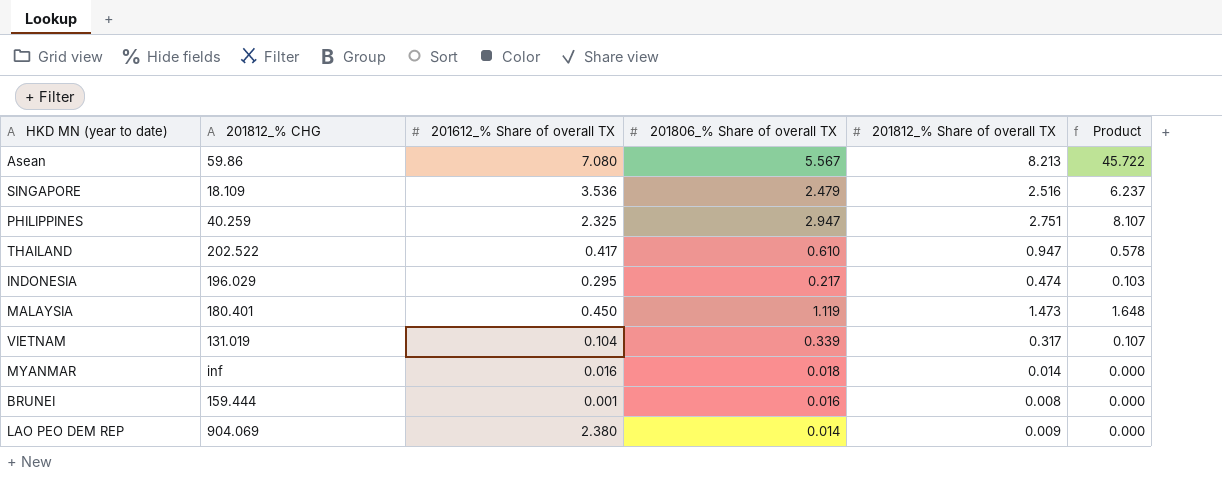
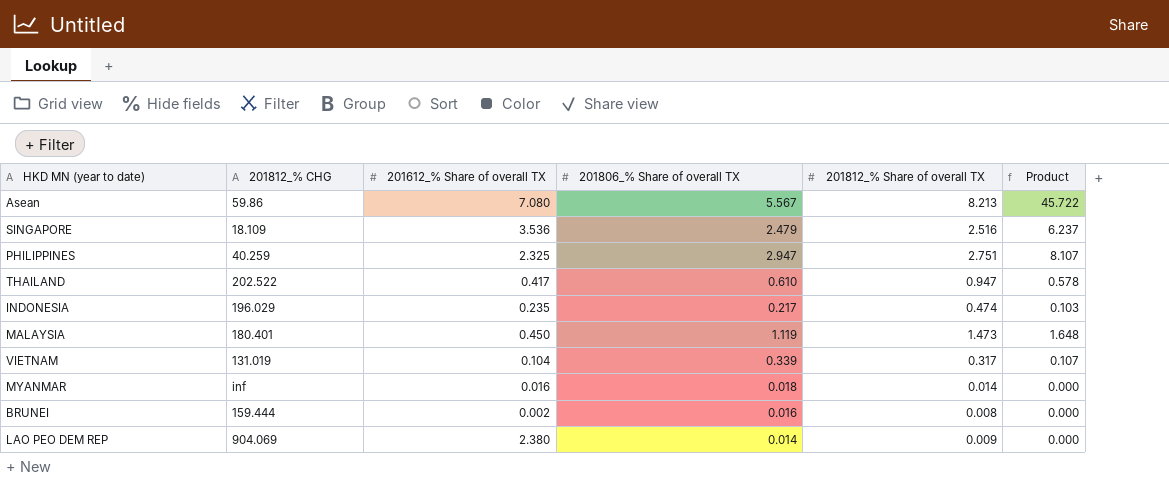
INDONESIA | 201612_% Share of overall TX: 0.295 -> 0.235
BRUNEI | 201612_% Share of overall TX: 0.001 -> 0.002

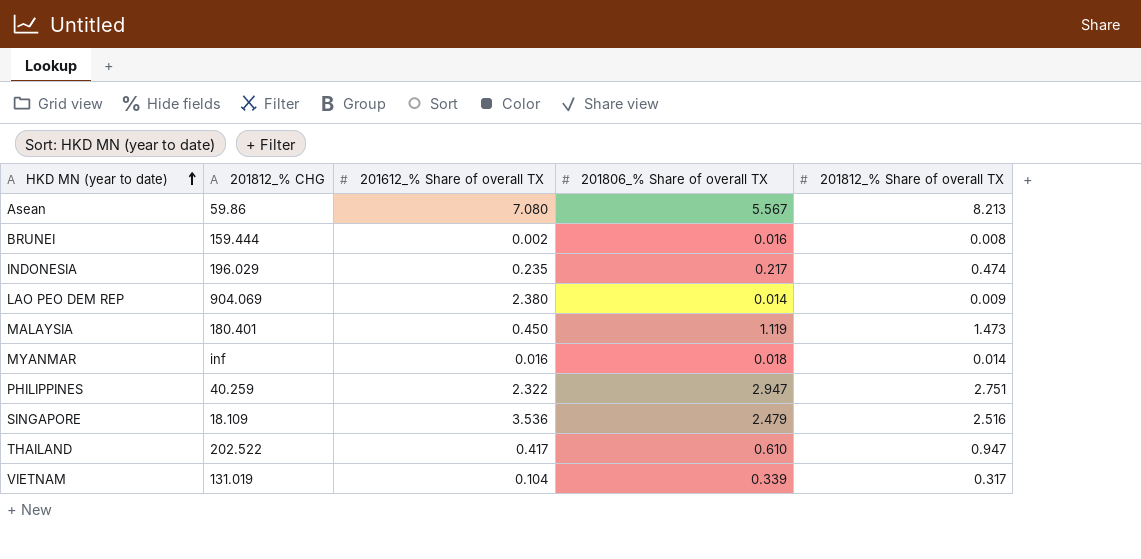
row order: none -> HKD MN (year to date) ascending
column Product | formula: [201806_% Share of overall TX] * [201812_% Share of overall TX] -> none
PHILIPPINES | 201612_% Share of overall TX: 2.325 -> 2.322

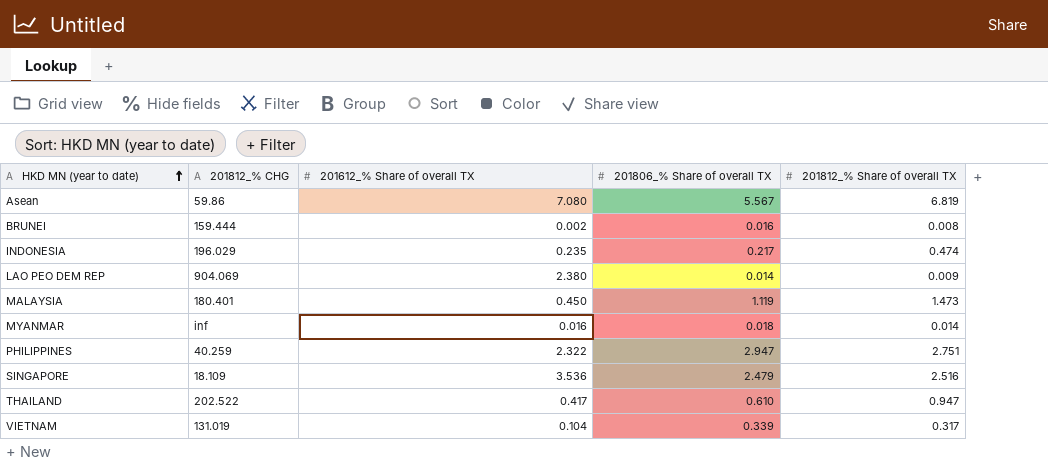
Asean | 201812_% Share of overall TX: 8.213 -> 6.819

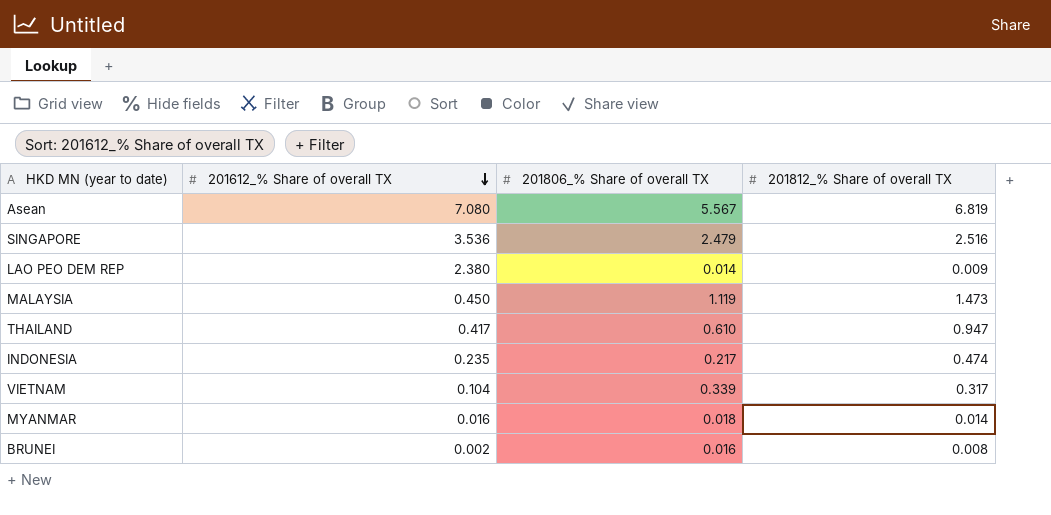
row order: HKD MN (year to date) ascending -> 201612_% Share of overall TX descending
column 201812_% CHG | position: 2 -> none
row PHILIPPINES: 40.259 | 2.322 | 2.947 | 2.751 -> none

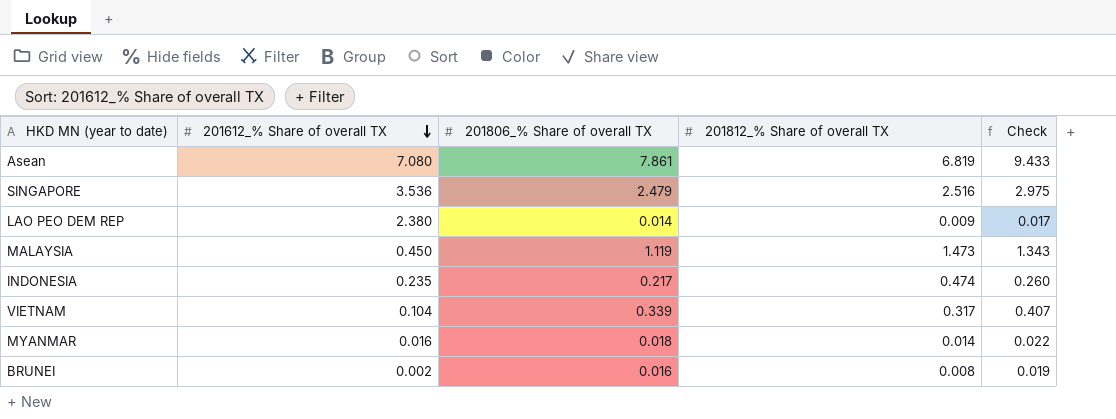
column Check | formula: none -> [201806_% Share of overall TX] * 1.2
row THAILAND: 0.417 | 0.610 | 0.947 -> none
Asean | 201806_% Share of overall TX: 5.567 -> 7.861

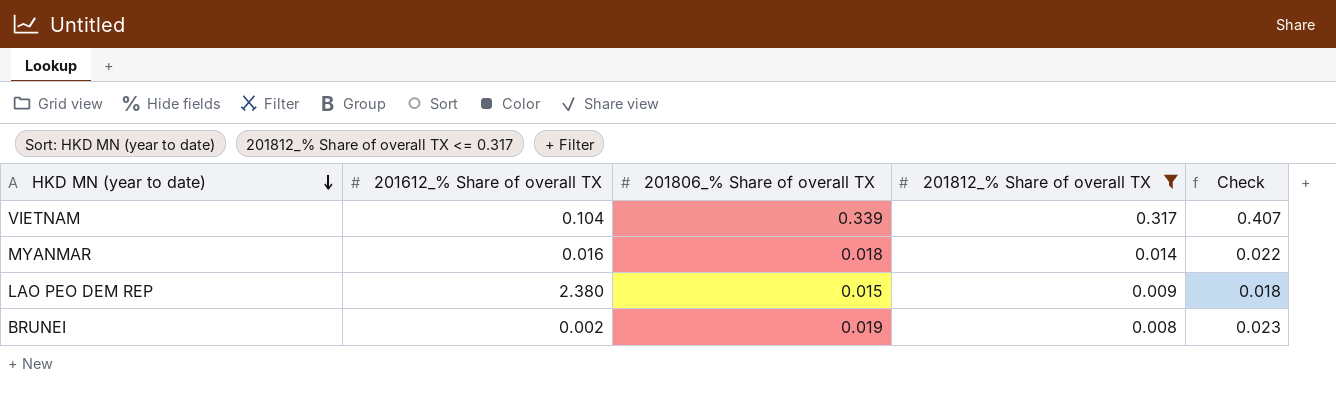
filter: none -> 201812_% Share of overall TX <= 0.317
row order: 201612_% Share of overall TX descending -> HKD MN (year to date) descending
LAO PEO DEM REP | 201806_% Share of overall TX: 0.014 -> 0.015
LAO PEO DEM REP | Check: 0.017 -> 0.018
BRUNEI | 201806_% Share of overall TX: 0.016 -> 0.019
BRUNEI | Check: 0.019 -> 0.023

